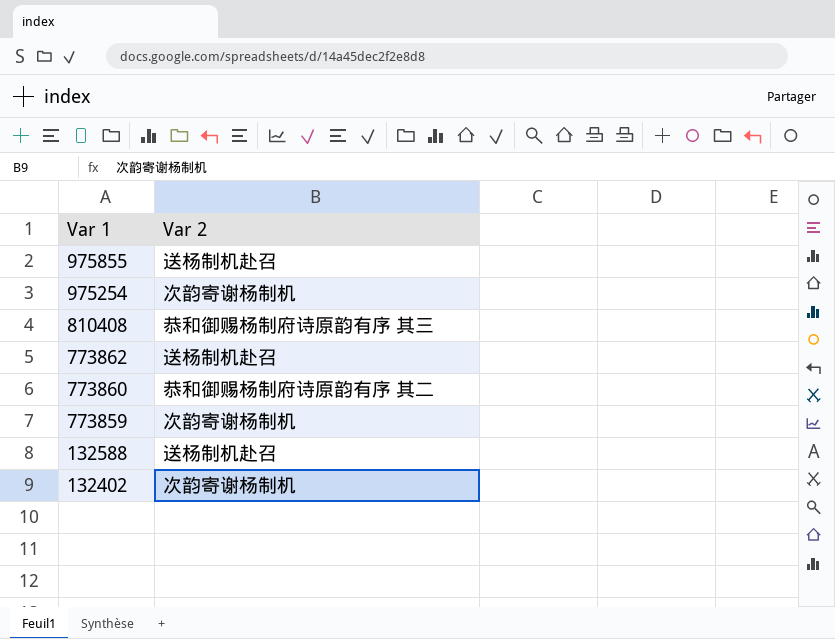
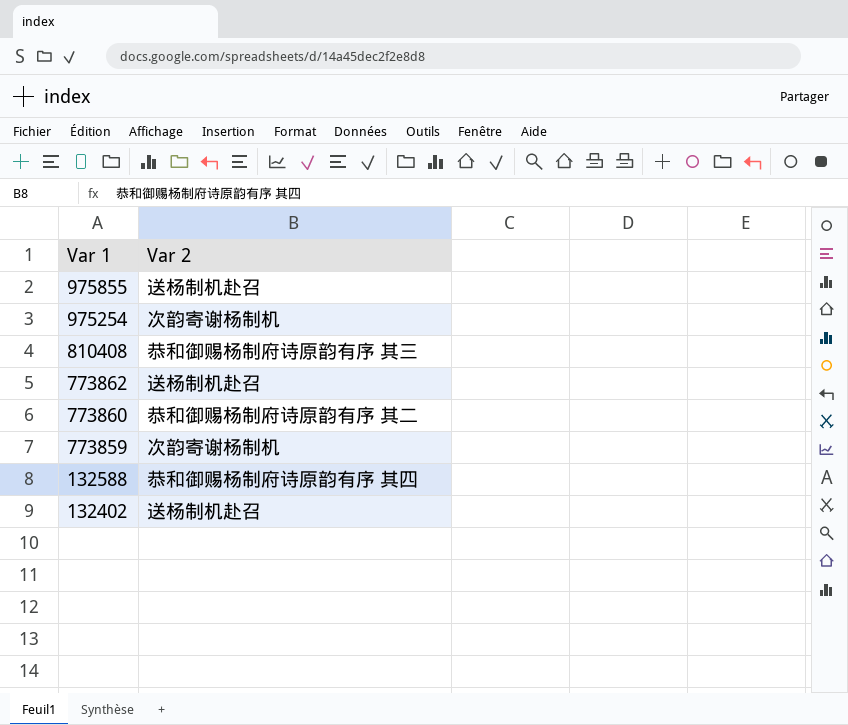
132588 | Var 2: 送杨制机赴召 -> 恭和御赐杨制府诗原韵有序 其四
132402 | Var 2: 次韵寄谢杨制机 -> 送杨制机赴召

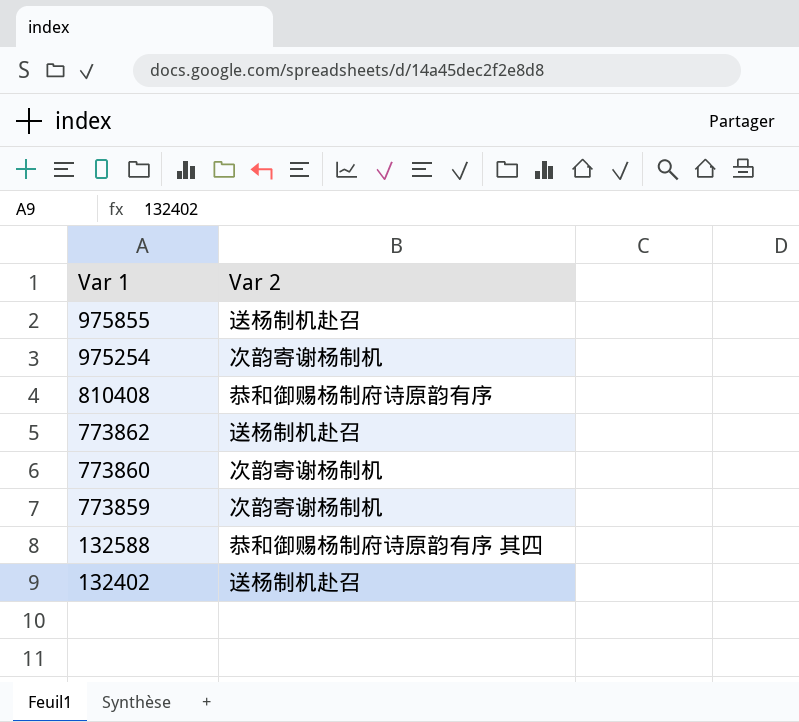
810408 | Var 2: 恭和御赐杨制府诗原韵有序 其三 -> 恭和御赐杨制府诗原韵有序
773860 | Var 2: 恭和御赐杨制府诗原韵有序 其二 -> 次韵寄谢杨制机

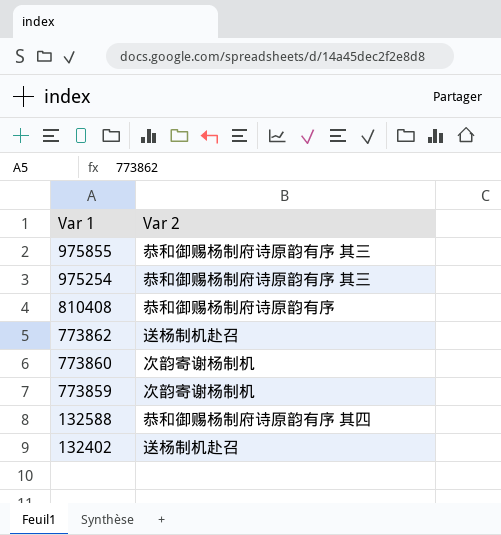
975855 | Var 2: 送杨制机赴召 -> 恭和御赐杨制府诗原韵有序 其三
975254 | Var 2: 次韵寄谢杨制机 -> 恭和御赐杨制府诗原韵有序 其三

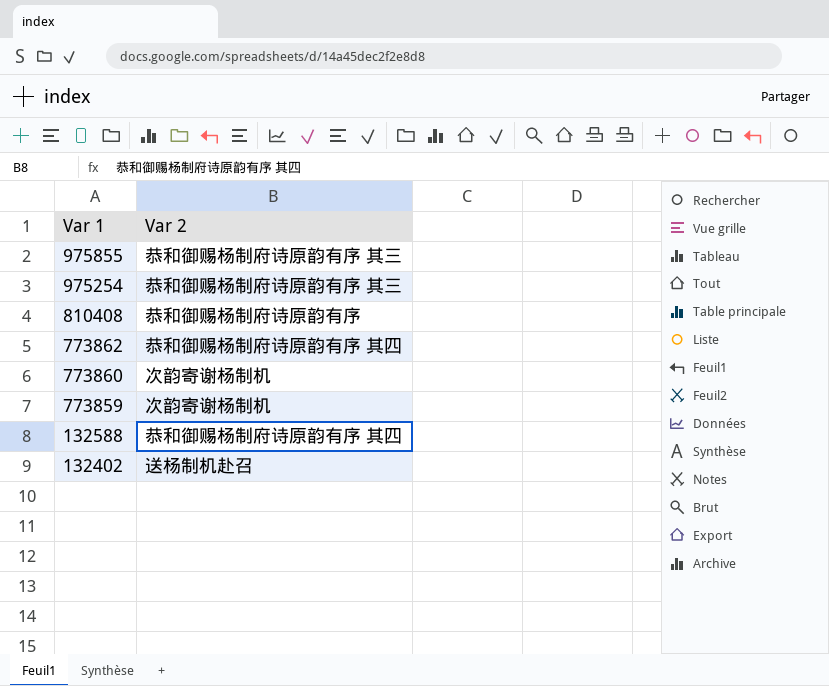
773862 | Var 2: 送杨制机赴召 -> 恭和御赐杨制府诗原韵有序 其四

